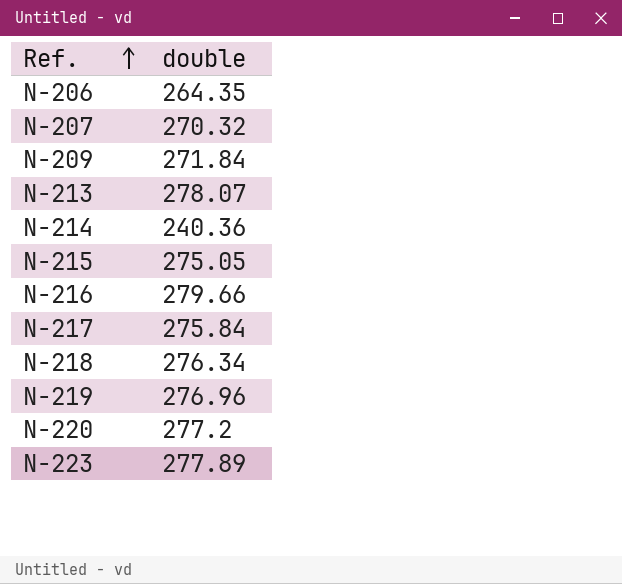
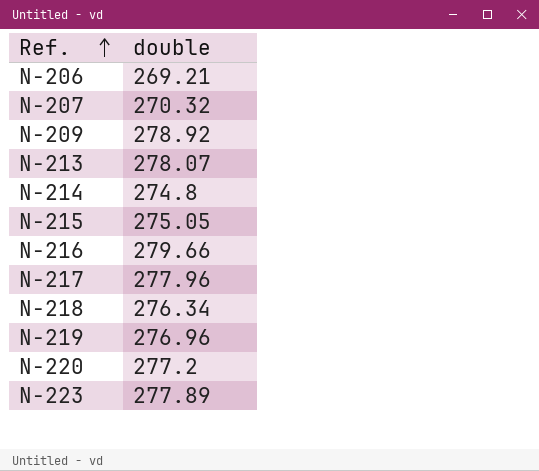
N-206 | double: 264.35 -> 269.21
N-209 | double: 271.84 -> 278.92
N-214 | double: 240.36 -> 274.8
N-217 | double: 275.84 -> 277.96

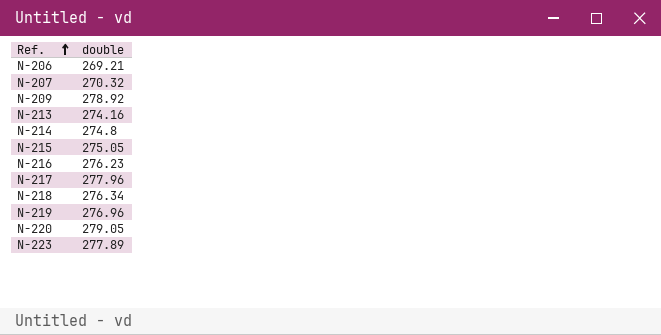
N-213 | double: 278.07 -> 274.16
N-216 | double: 279.66 -> 276.23
N-220 | double: 277.2 -> 279.05

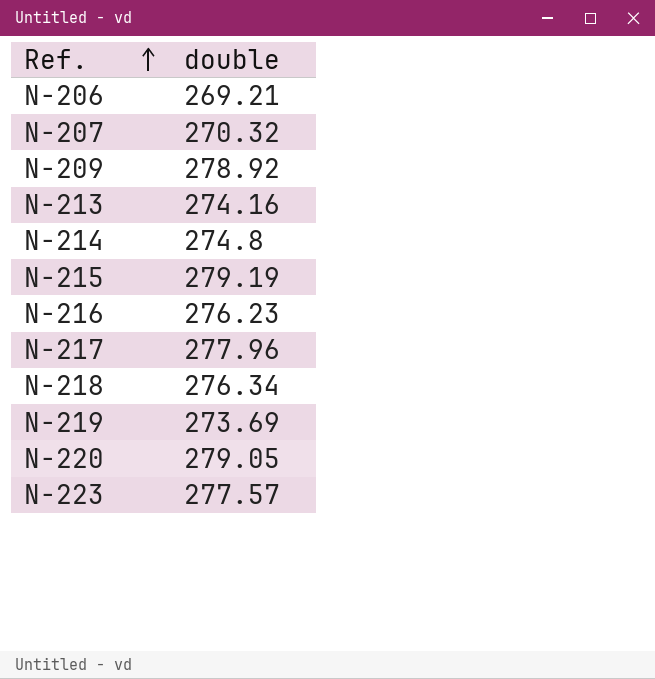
N-215 | double: 275.05 -> 279.19
N-219 | double: 276.96 -> 273.69
N-223 | double: 277.89 -> 277.57

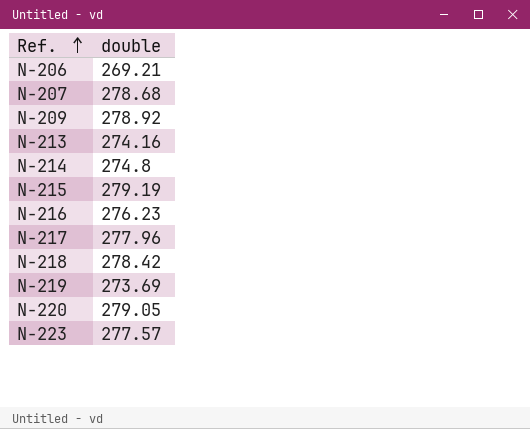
N-207 | double: 270.32 -> 278.68
N-218 | double: 276.34 -> 278.42

